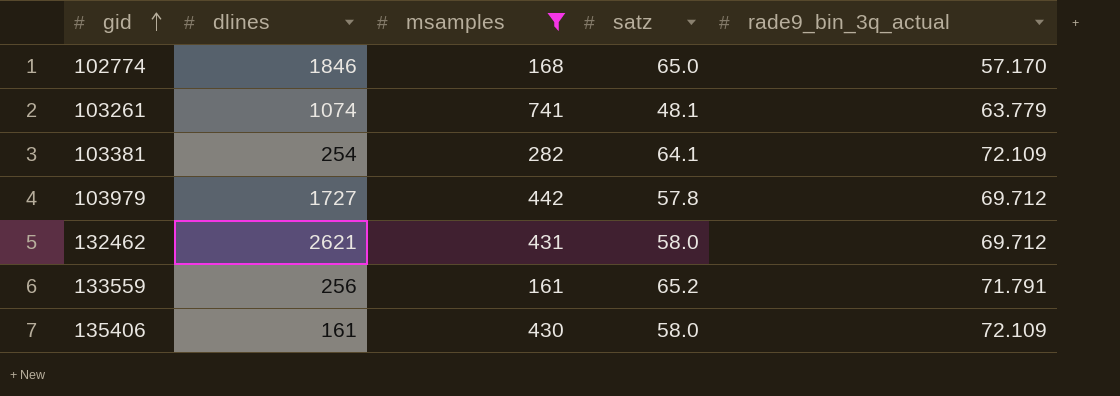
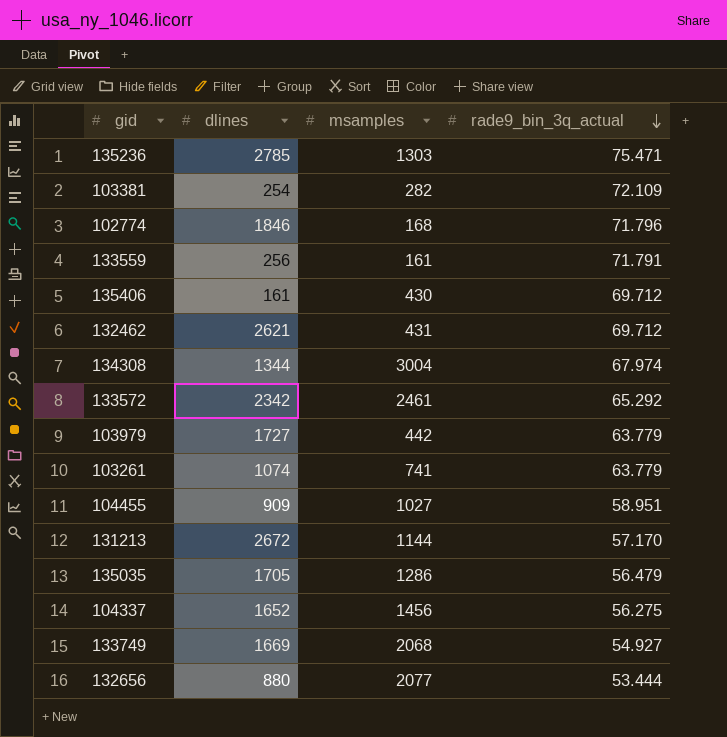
filter: msamples <= 741 -> none
row order: gid ascending -> rade9_bin_3q_actual descending
column satz | position: 4 -> none
102774 | rade9_bin_3q_actual: 57.170 -> 71.796
135406 | rade9_bin_3q_actual: 72.109 -> 69.712
103979 | rade9_bin_3q_actual: 69.712 -> 63.779

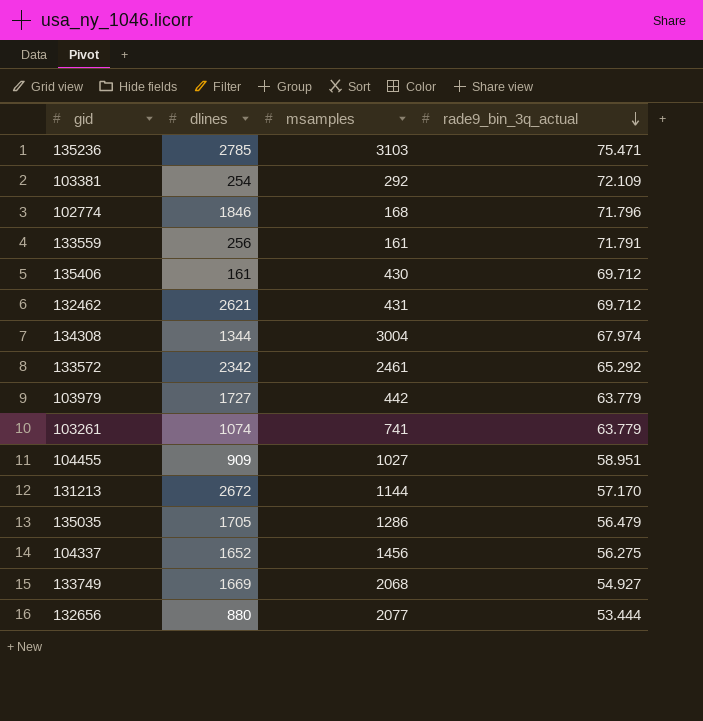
135236 | msamples: 1303 -> 3103
103381 | msamples: 282 -> 292

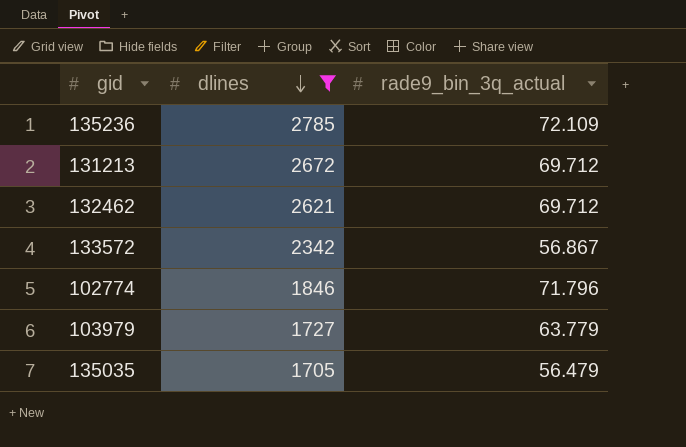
filter: none -> dlines >= 1705
row order: rade9_bin_3q_actual descending -> dlines descending
column msamples | position: 3 -> none
135236 | rade9_bin_3q_actual: 75.471 -> 72.109
131213 | rade9_bin_3q_actual: 57.170 -> 69.712
133572 | rade9_bin_3q_actual: 65.292 -> 56.867

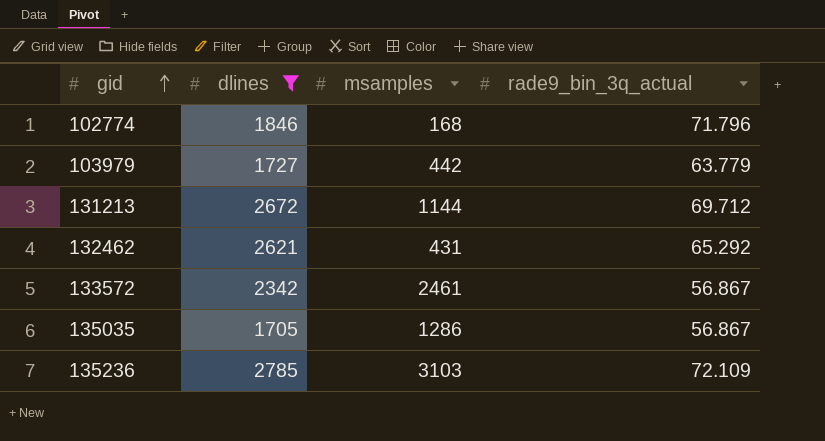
row order: dlines descending -> gid ascending
column msamples | position: none -> 3
132462 | rade9_bin_3q_actual: 69.712 -> 65.292
135035 | rade9_bin_3q_actual: 56.479 -> 56.867

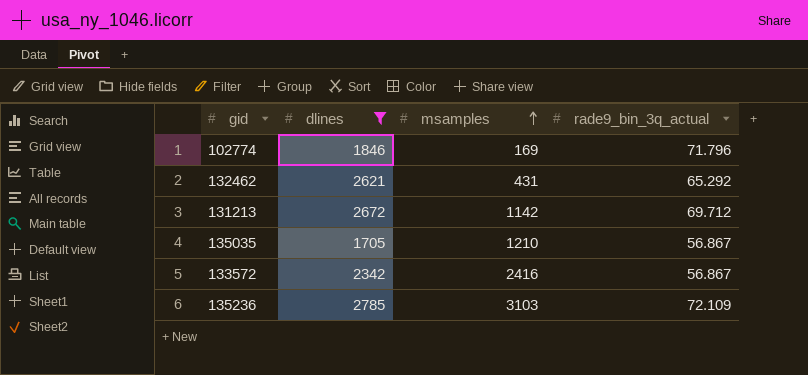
row order: gid ascending -> msamples ascending
row 103979: 1727 | 442 | 63.779 -> none
102774 | msamples: 168 -> 169
131213 | msamples: 1144 -> 1142
135035 | msamples: 1286 -> 1210
133572 | msamples: 2461 -> 2416

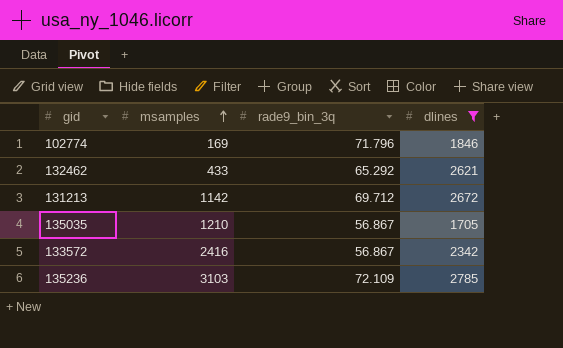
column name: rade9_bin_3q_actual -> rade9_bin_3q
column dlines | position: 2 -> 4
132462 | msamples: 431 -> 433

